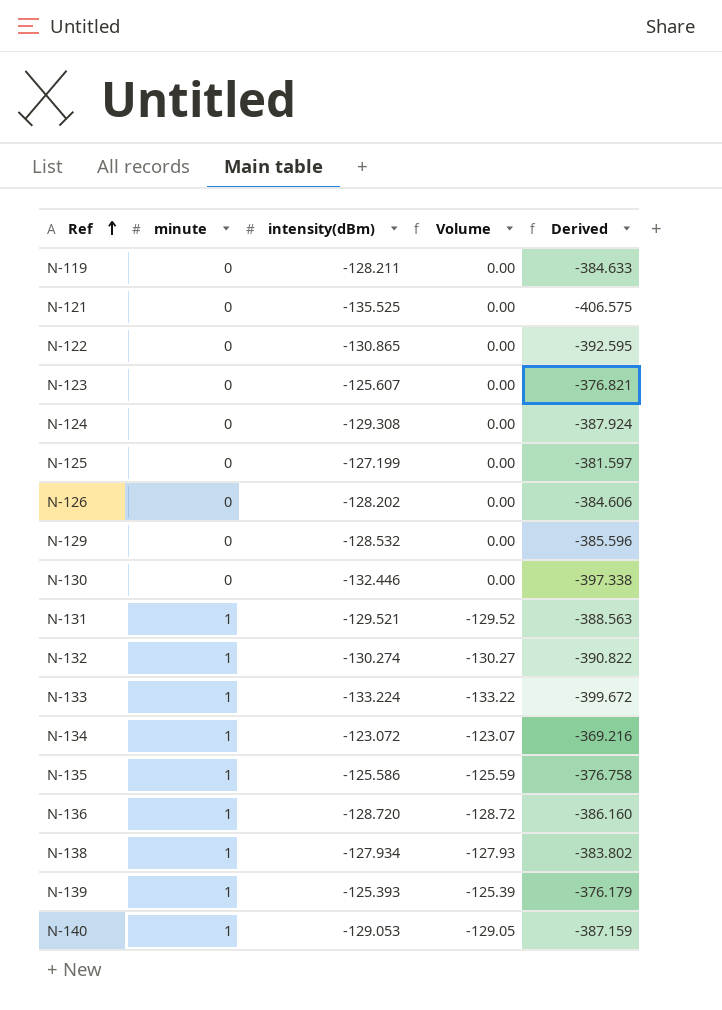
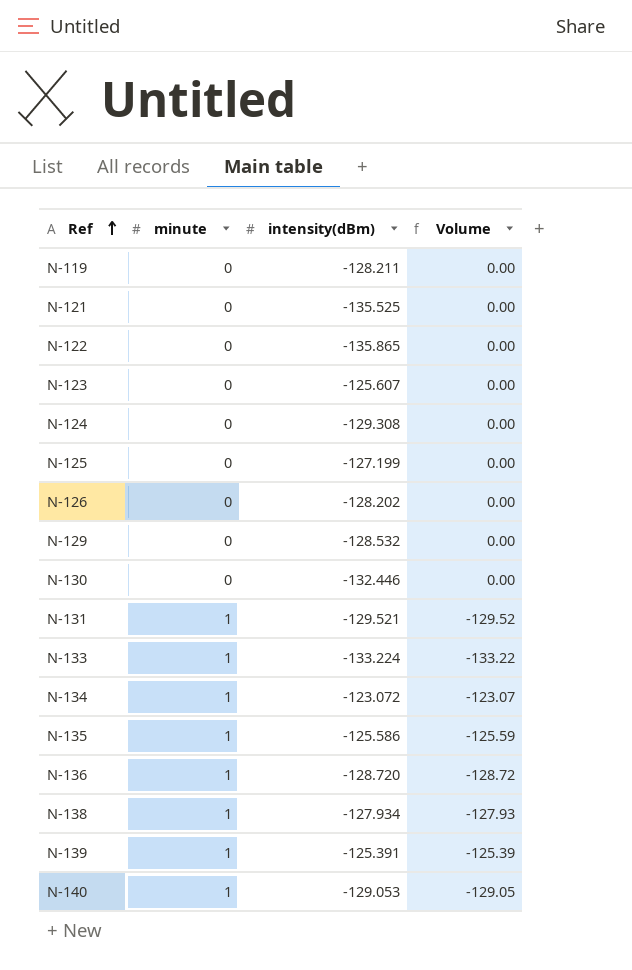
column Derived | formula: [intensity(dBm)] * 3 -> none
row N-132: 1 | -130.274 | -130.27 | -390.822 -> none
N-122 | intensity(dBm): -130.865 -> -135.865
N-139 | intensity(dBm): -125.393 -> -125.391

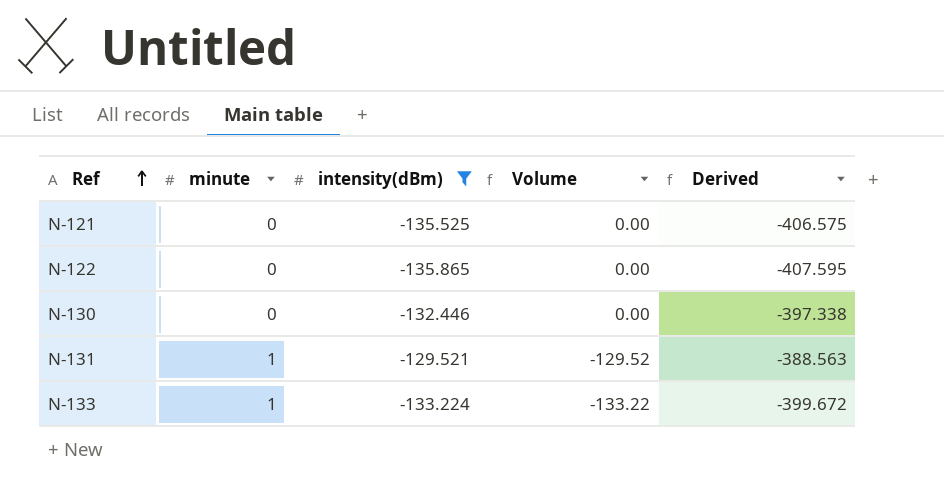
filter: none -> intensity(dBm) <= -129.521
column Derived | formula: none -> [intensity(dBm)] * 3

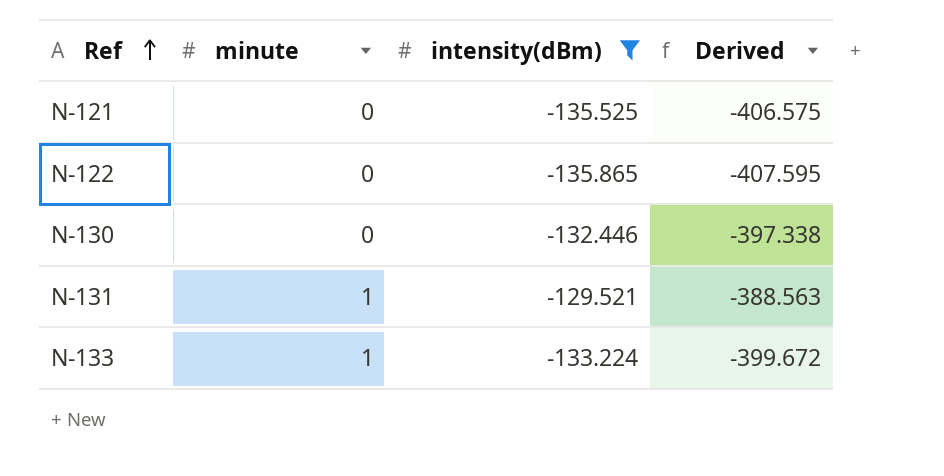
column Volume | formula: [minute] * [intensity(dBm)] -> none

